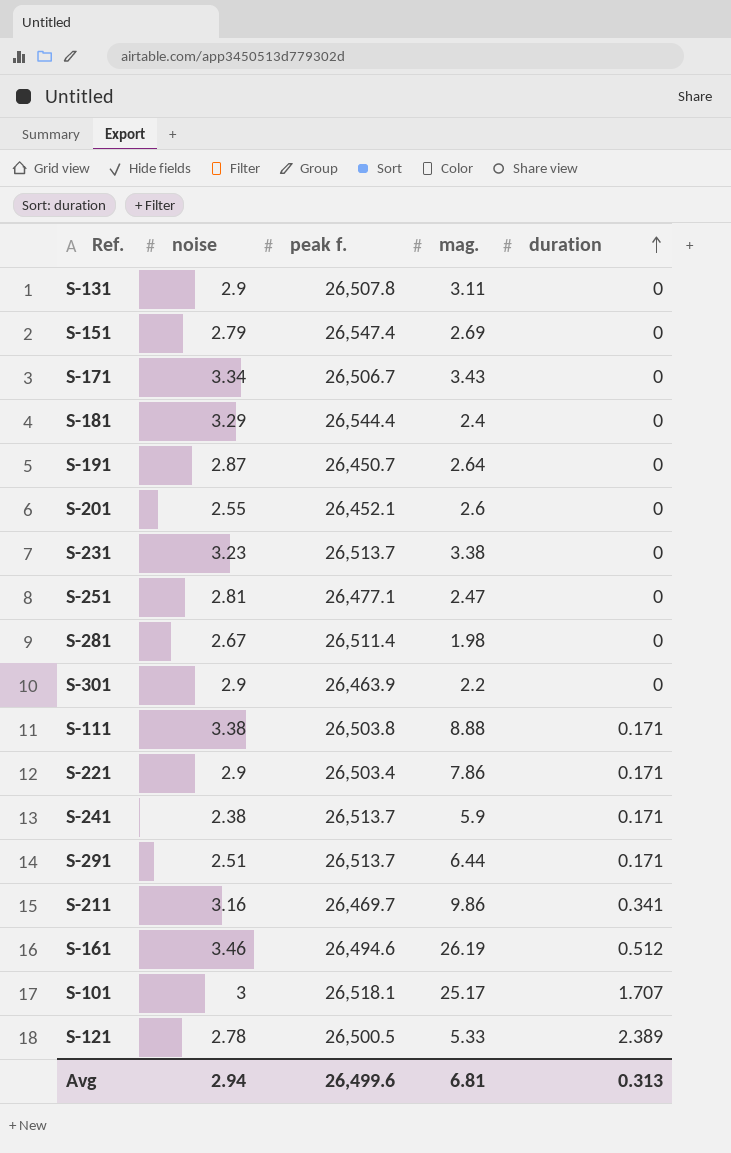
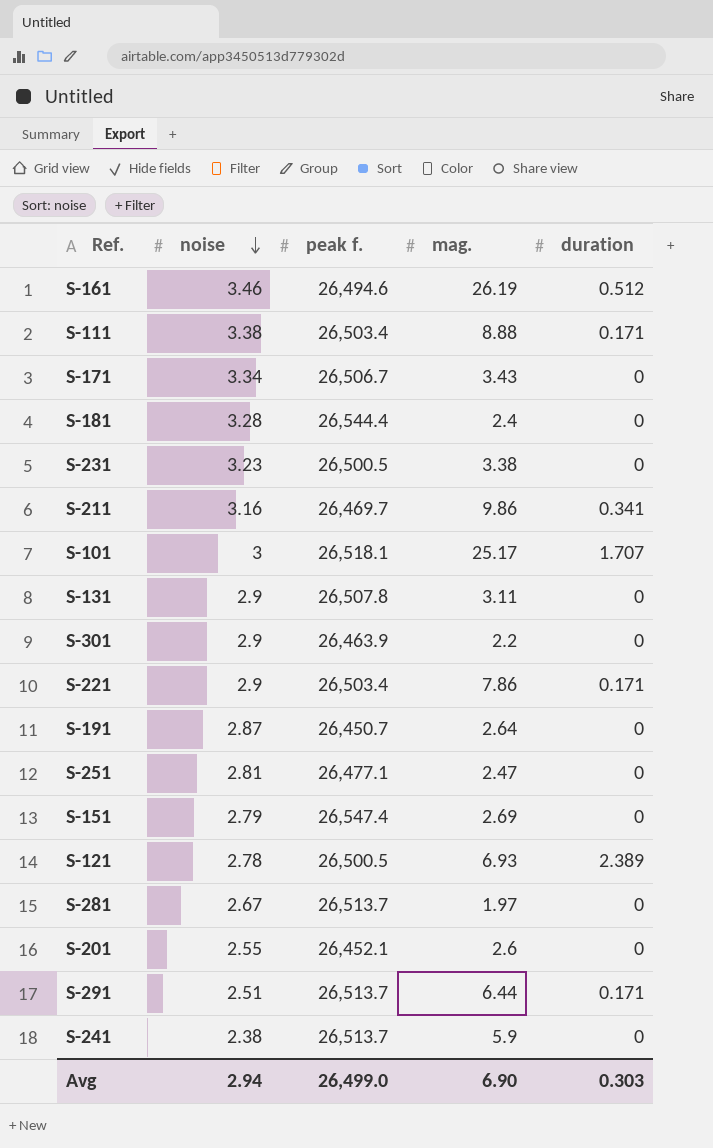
row order: duration ascending -> noise descending
S-111 | peak f.: 26,503.8 -> 26,503.4
S-181 | noise: 3.29 -> 3.28
S-231 | peak f.: 26,513.7 -> 26,500.5
S-121 | mag.: 5.33 -> 6.93
S-281 | peak f.: 26,511.4 -> 26,513.7
S-281 | mag.: 1.98 -> 1.97
S-241 | duration: 0.171 -> 0
Avg | peak f.: 26,499.6 -> 26,499.0
Avg | mag.: 6.81 -> 6.90
Avg | duration: 0.313 -> 0.303

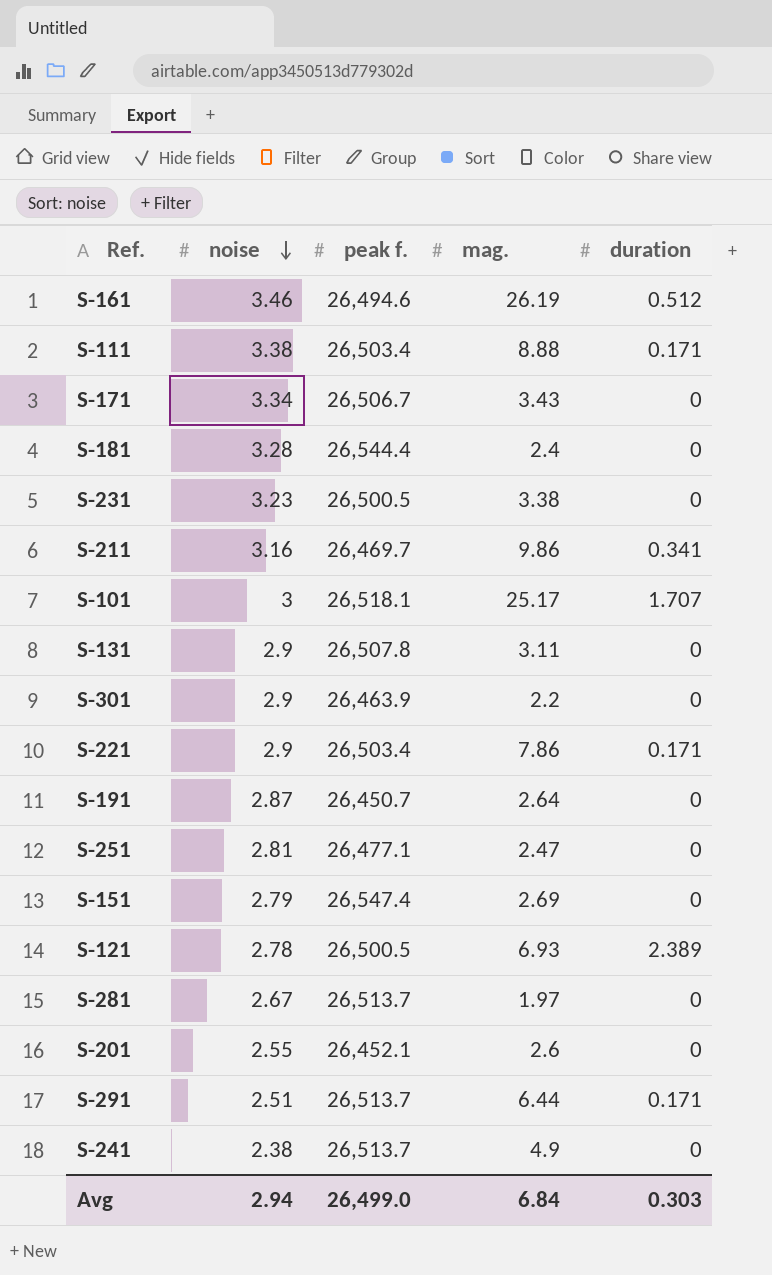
S-241 | mag.: 5.9 -> 4.9
Avg | mag.: 6.90 -> 6.84

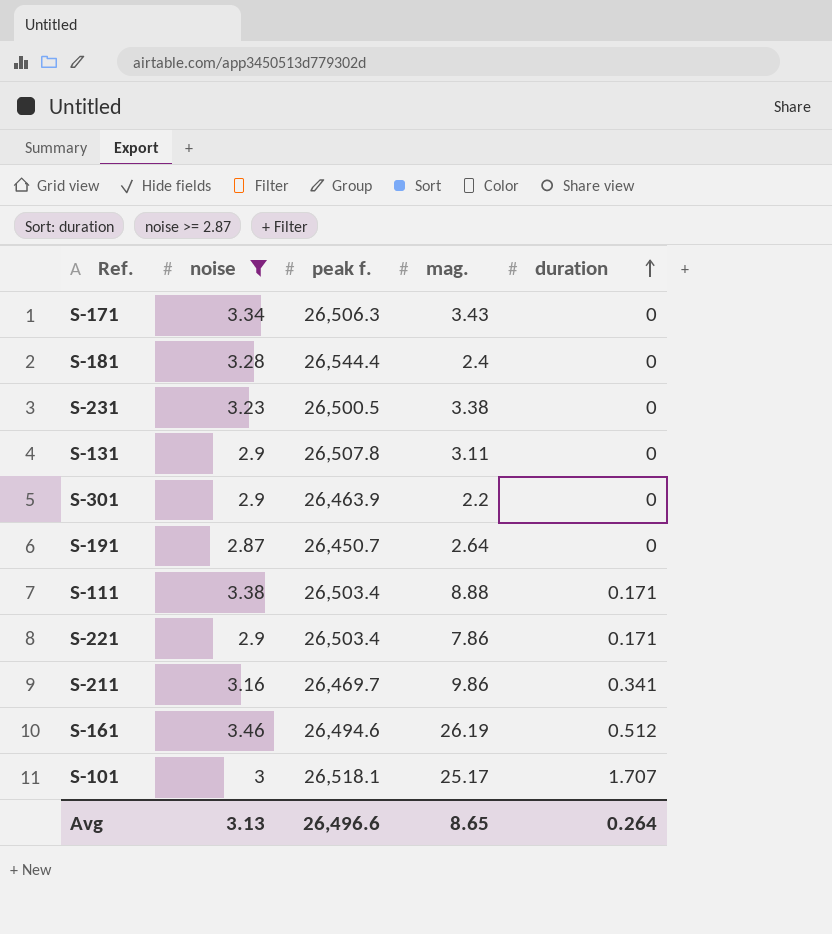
filter: none -> noise >= 2.87
row order: noise descending -> duration ascending
S-171 | peak f.: 26,506.7 -> 26,506.3
Avg | noise: 2.94 -> 3.13
Avg | peak f.: 26,499.0 -> 26,496.6
Avg | mag.: 6.84 -> 8.65
Avg | duration: 0.303 -> 0.264

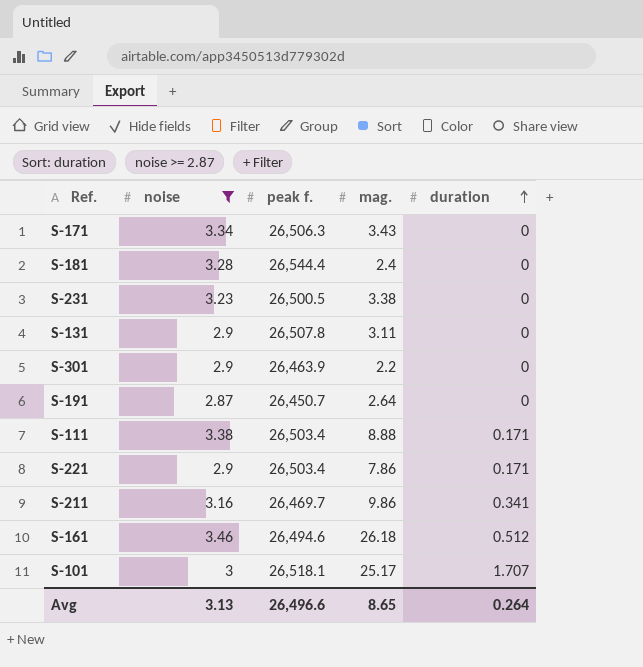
S-161 | mag.: 26.19 -> 26.18

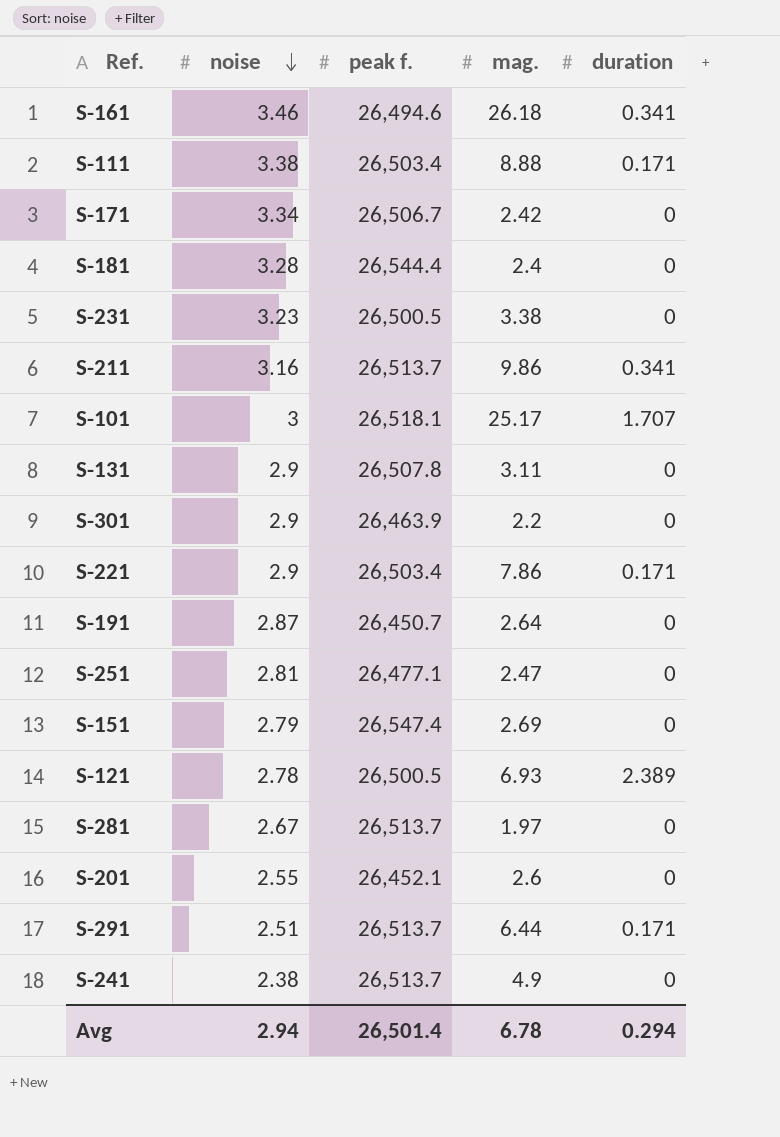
filter: noise >= 2.87 -> none
row order: duration ascending -> noise descending
S-161 | duration: 0.512 -> 0.341
S-171 | peak f.: 26,506.3 -> 26,506.7
S-171 | mag.: 3.43 -> 2.42
S-211 | peak f.: 26,469.7 -> 26,513.7
Avg | noise: 3.13 -> 2.94
Avg | peak f.: 26,496.6 -> 26,501.4
Avg | mag.: 8.65 -> 6.78
Avg | duration: 0.264 -> 0.294

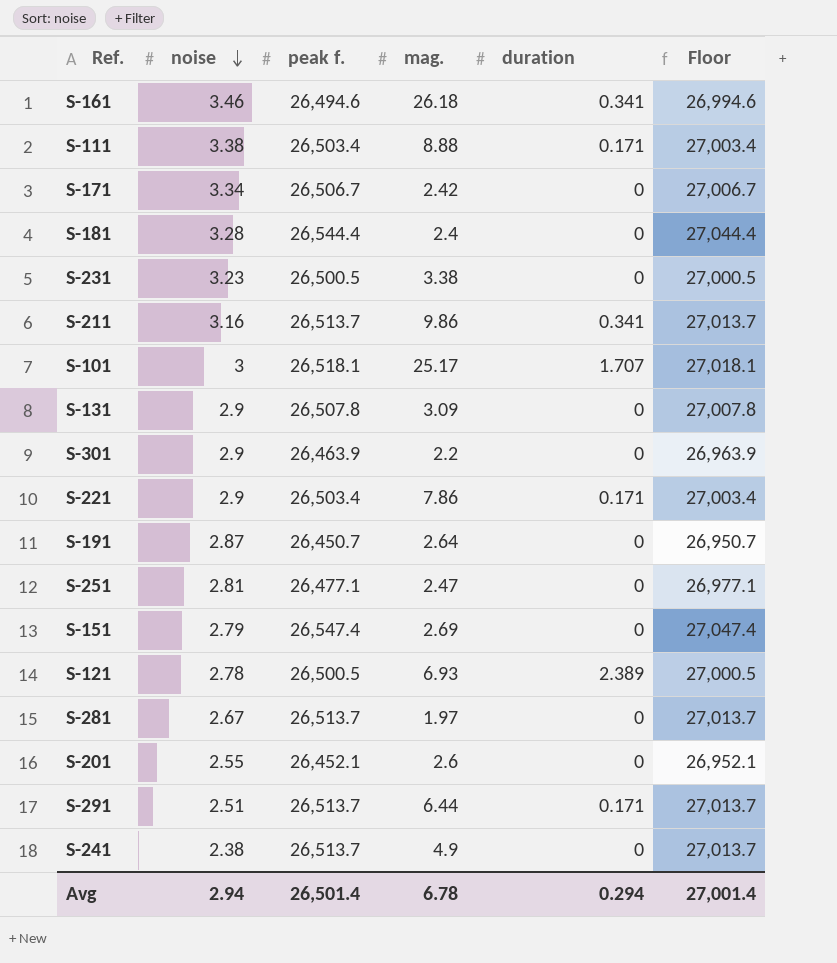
column Floor | formula: none -> [peak f.] + 500
S-131 | mag.: 3.11 -> 3.09

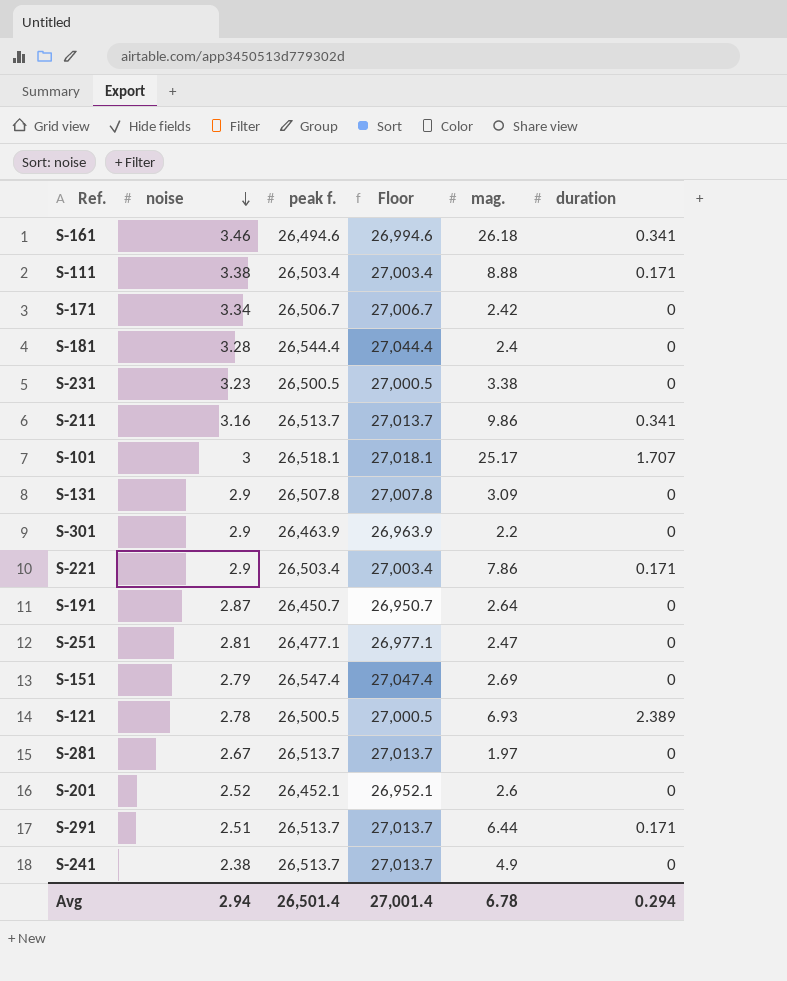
column Floor | position: 6 -> 4
S-201 | noise: 2.55 -> 2.52

